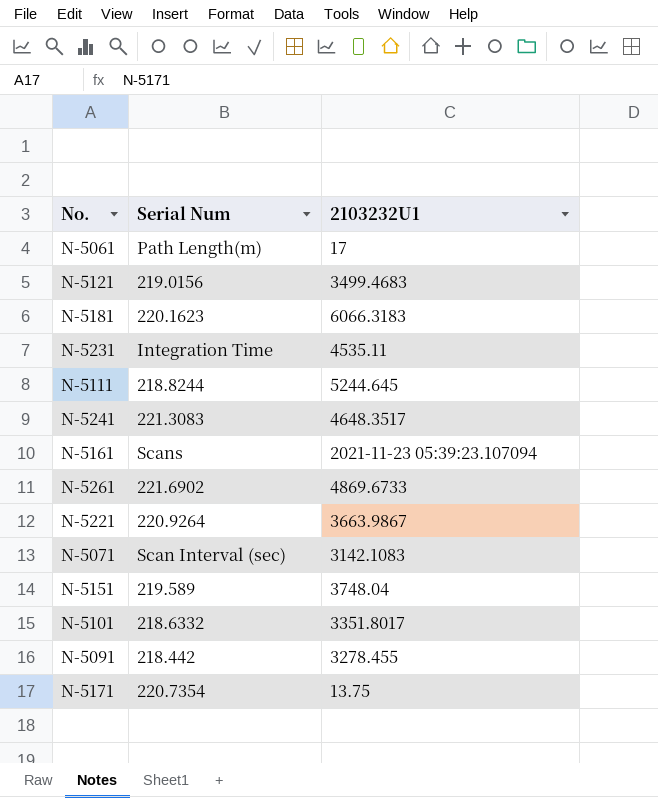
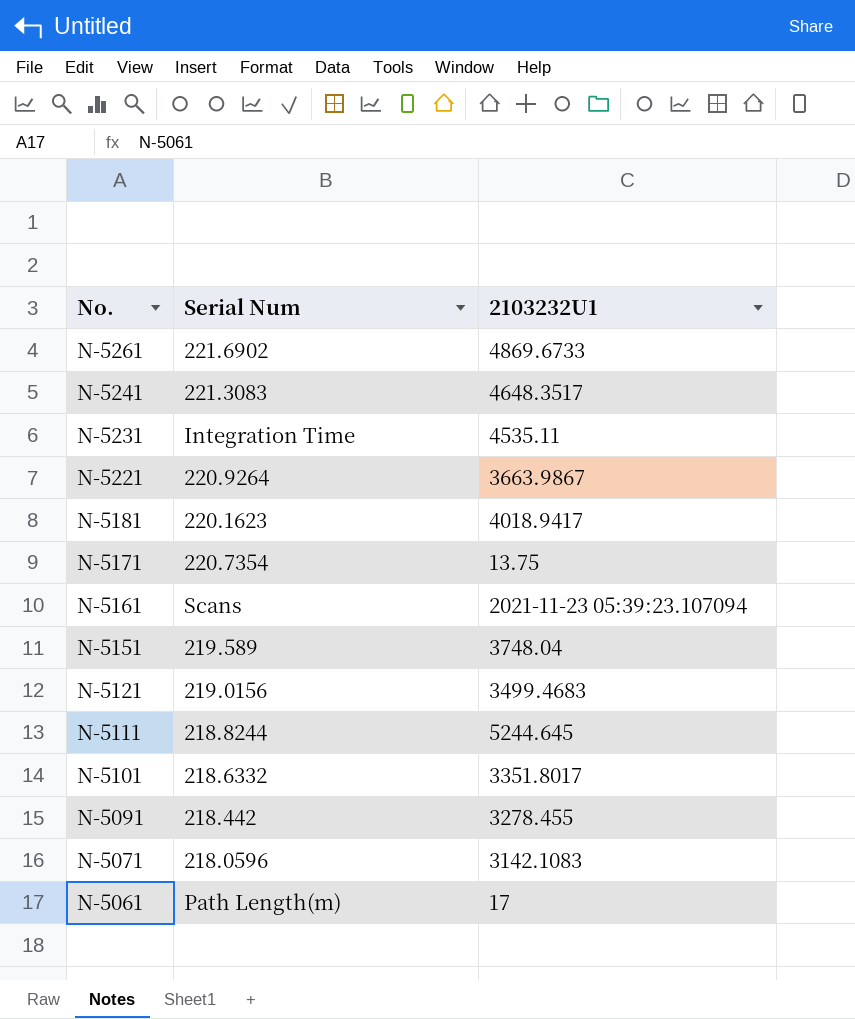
row order: none -> No. descending
N-5181 | 2103232U1: 6066.3183 -> 4018.9417
N-5071 | Serial Num: Scan Interval (sec) -> 218.0596

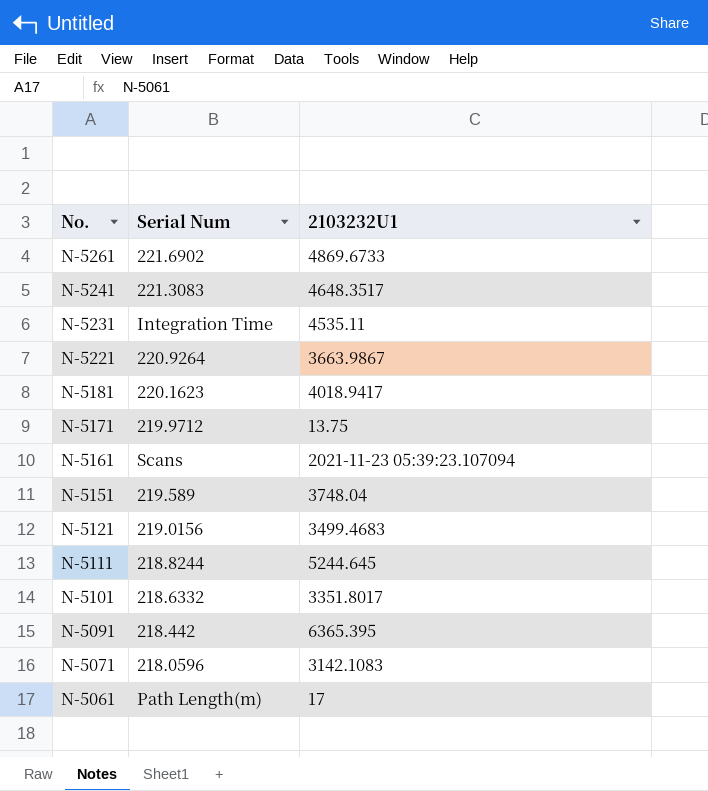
N-5171 | Serial Num: 220.7354 -> 219.9712
N-5091 | 2103232U1: 3278.455 -> 6365.395

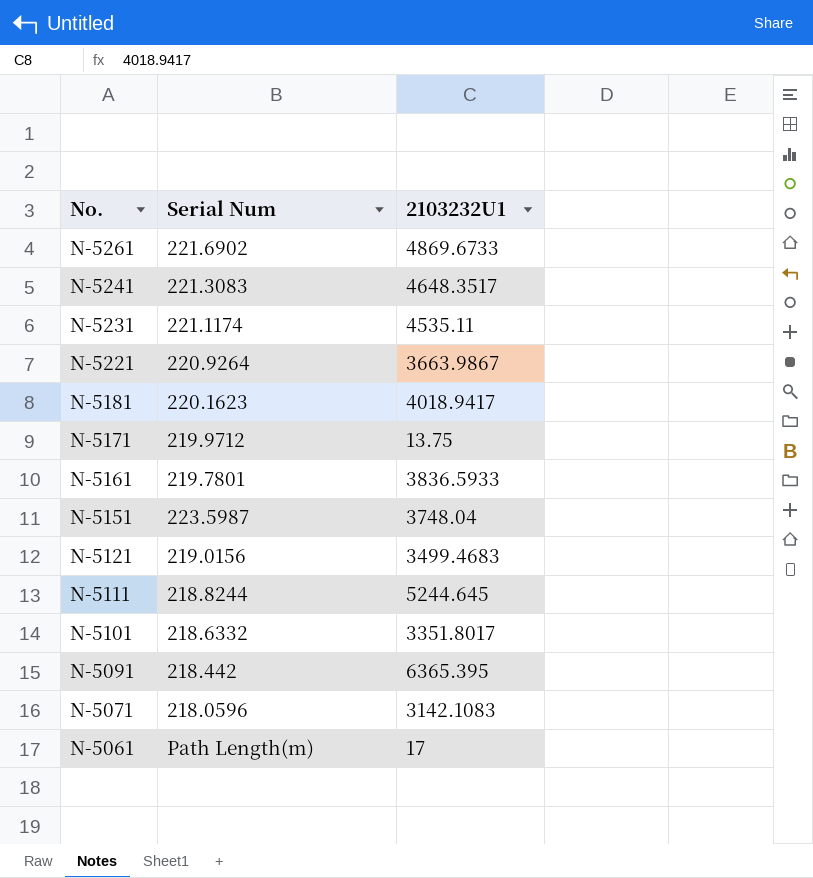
N-5231 | Serial Num: Integration Time -> 221.1174
N-5161 | Serial Num: Scans -> 219.7801
N-5161 | 2103232U1: 2021-11-23 05:39:23.107094 -> 3836.5933
N-5151 | Serial Num: 219.589 -> 223.5987

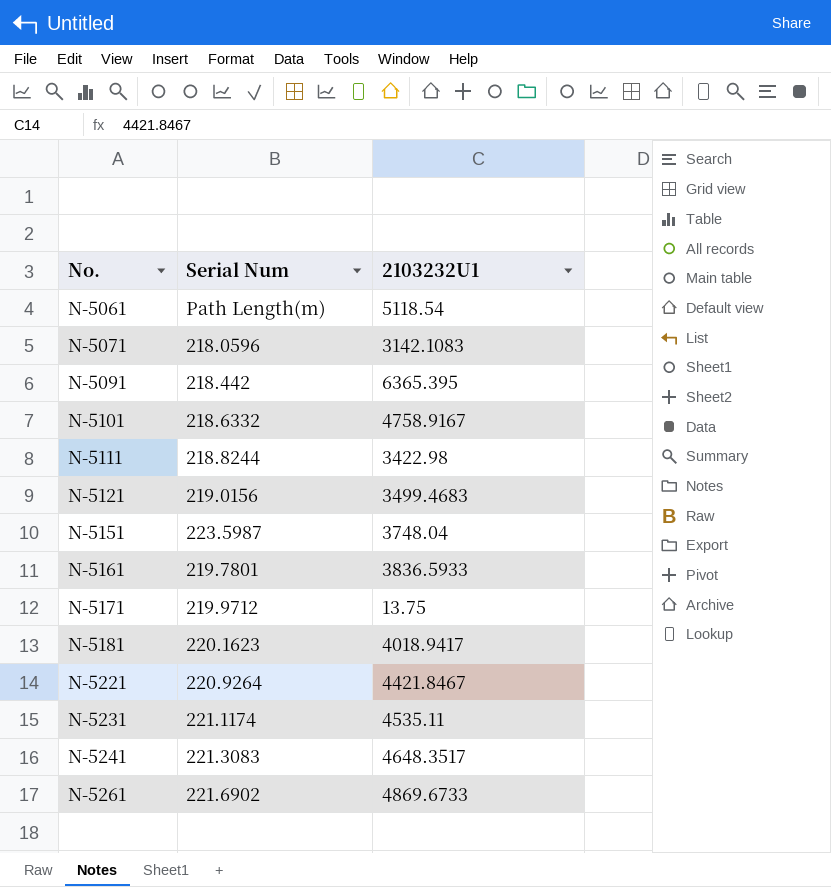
row order: No. descending -> No. ascending
N-5061 | 2103232U1: 17 -> 5118.54
N-5101 | 2103232U1: 3351.8017 -> 4758.9167
N-5111 | 2103232U1: 5244.645 -> 3422.98
N-5221 | 2103232U1: 3663.9867 -> 4421.8467

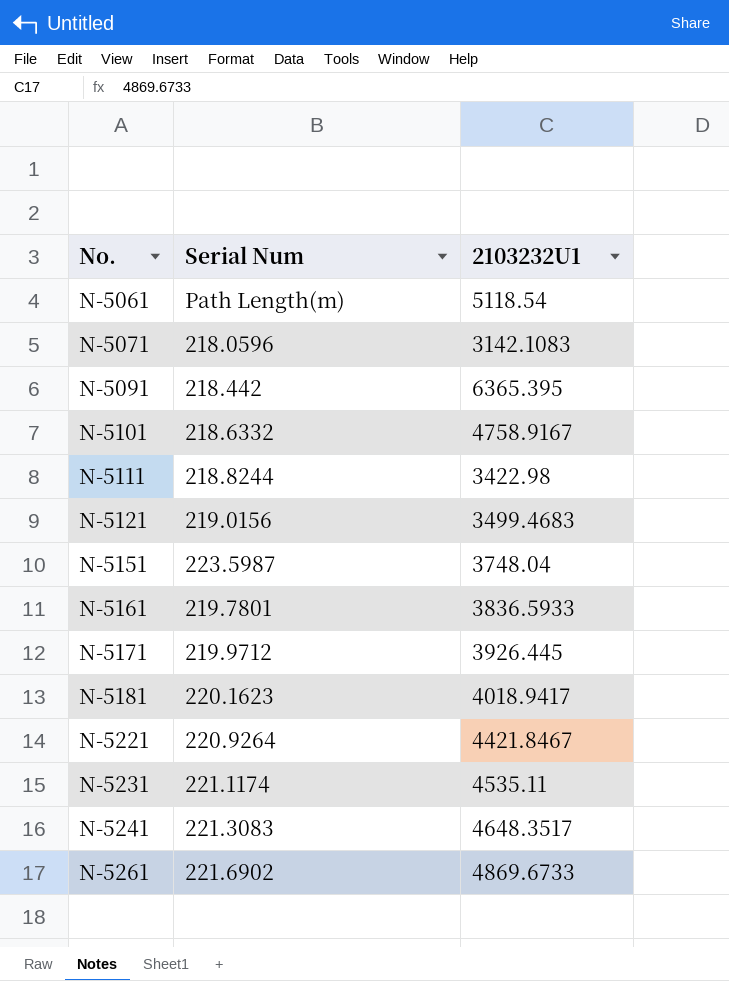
N-5171 | 2103232U1: 13.75 -> 3926.445

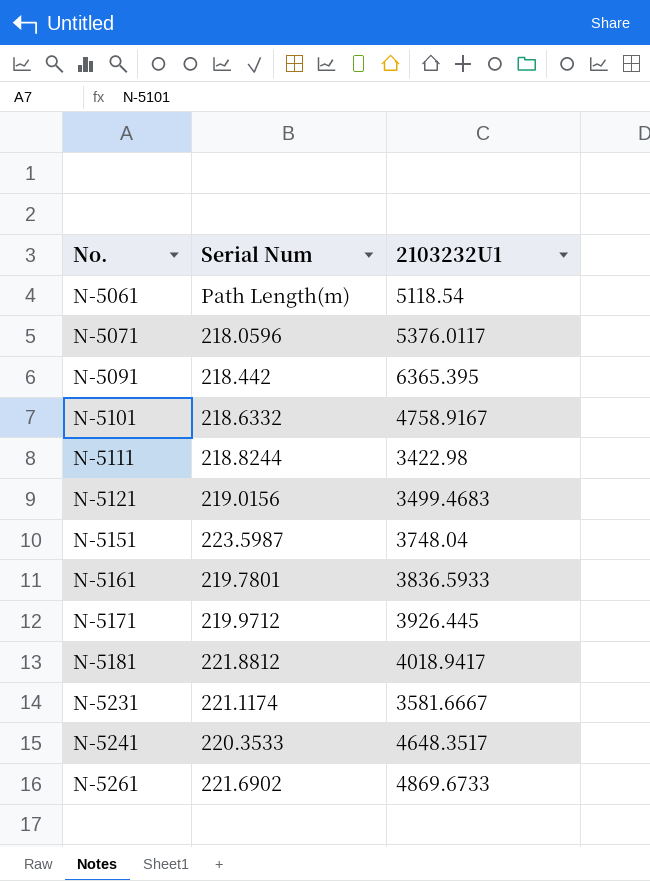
row N-5221: 220.9264 | 4421.8467 -> none
N-5071 | 2103232U1: 3142.1083 -> 5376.0117
N-5181 | Serial Num: 220.1623 -> 221.8812
N-5231 | 2103232U1: 4535.11 -> 3581.6667
N-5241 | Serial Num: 221.3083 -> 220.3533

